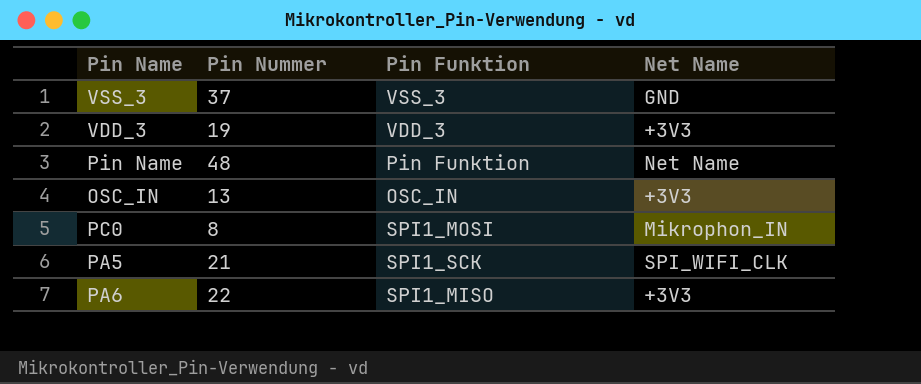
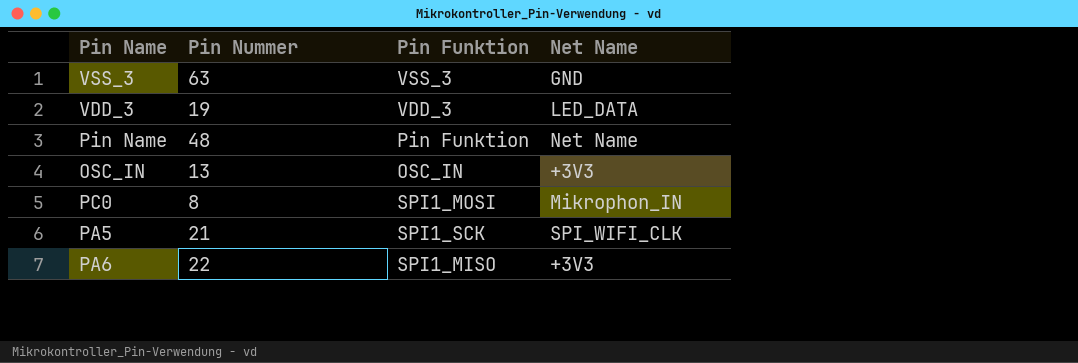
VSS_3 | Pin Nummer: 37 -> 63
VDD_3 | Net Name: +3V3 -> LED_DATA

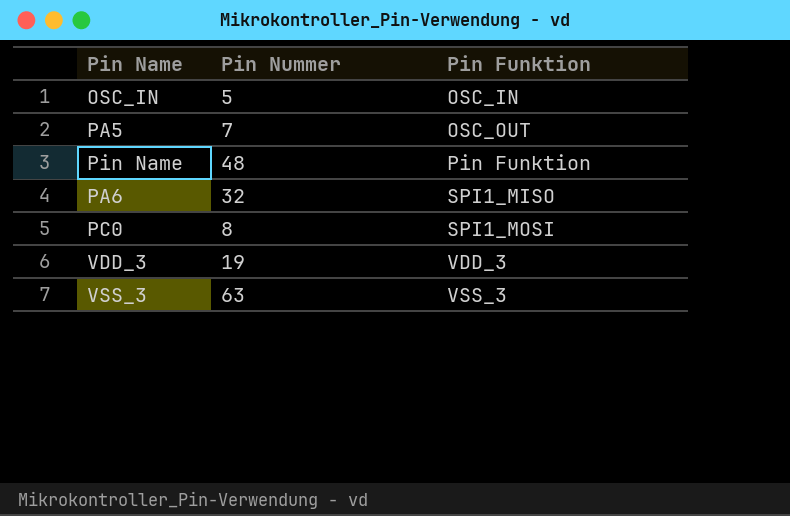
row order: none -> Pin Funktion ascending
column Net Name | position: 4 -> none
OSC_IN | Pin Nummer: 13 -> 5
PA5 | Pin Nummer: 21 -> 7
PA5 | Pin Funktion: SPI1_SCK -> OSC_OUT
PA6 | Pin Nummer: 22 -> 32

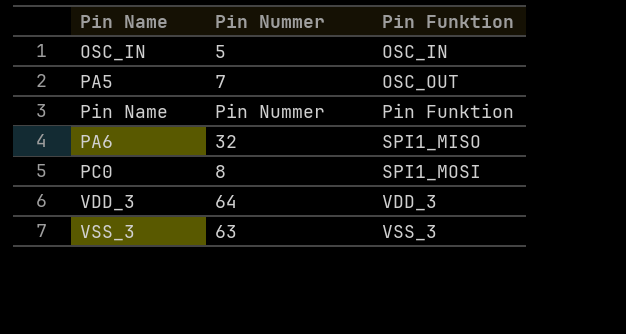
Pin Name | Pin Nummer: 48 -> Pin Nummer
VDD_3 | Pin Nummer: 19 -> 64

